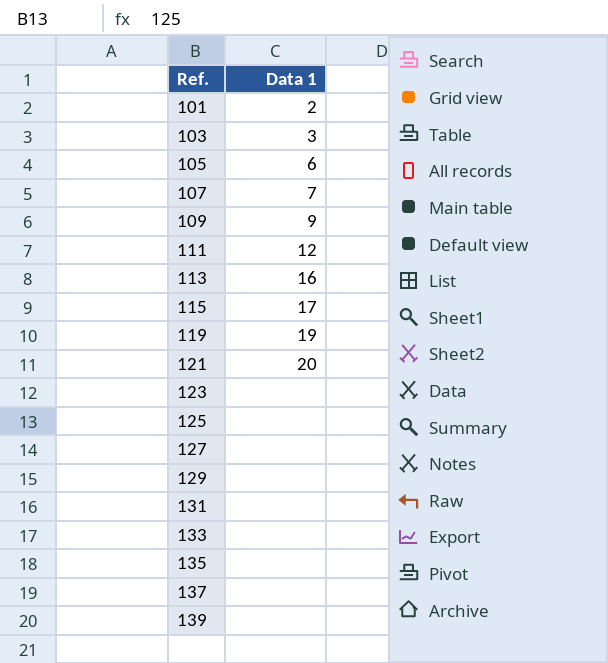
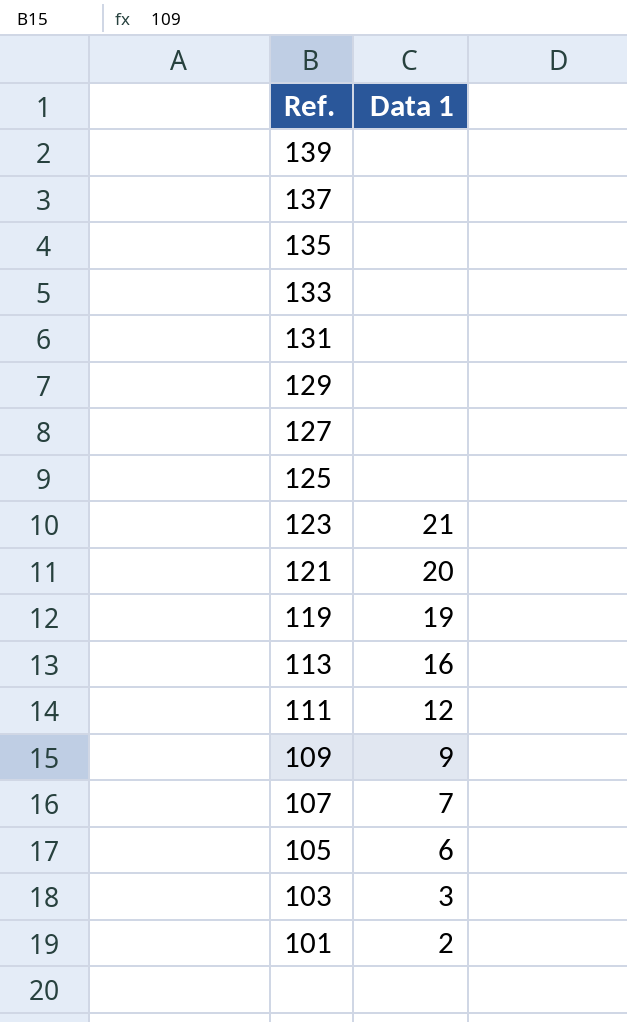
row order: Ref. ascending -> Ref. descending
row 115: 17 -> none
123 | Data 1: none -> 21

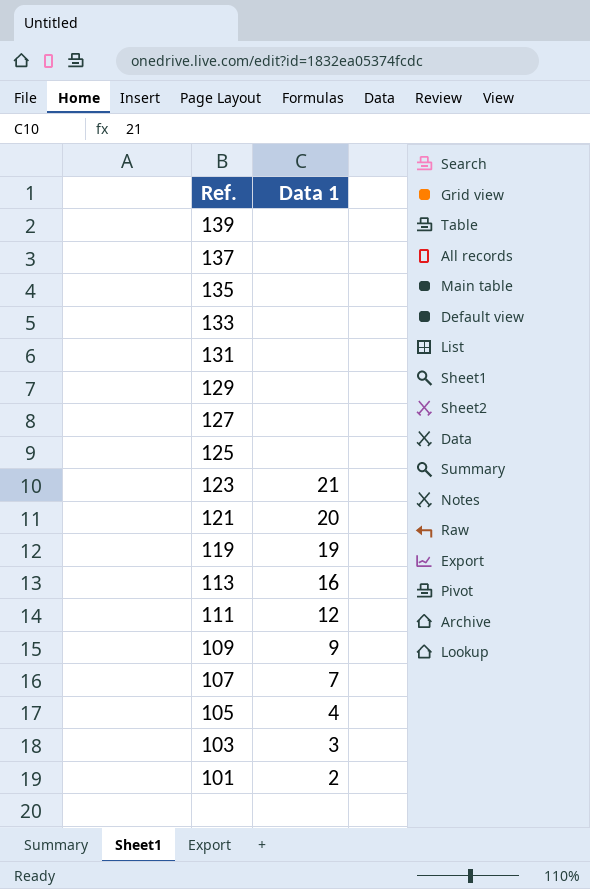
105 | Data 1: 6 -> 4

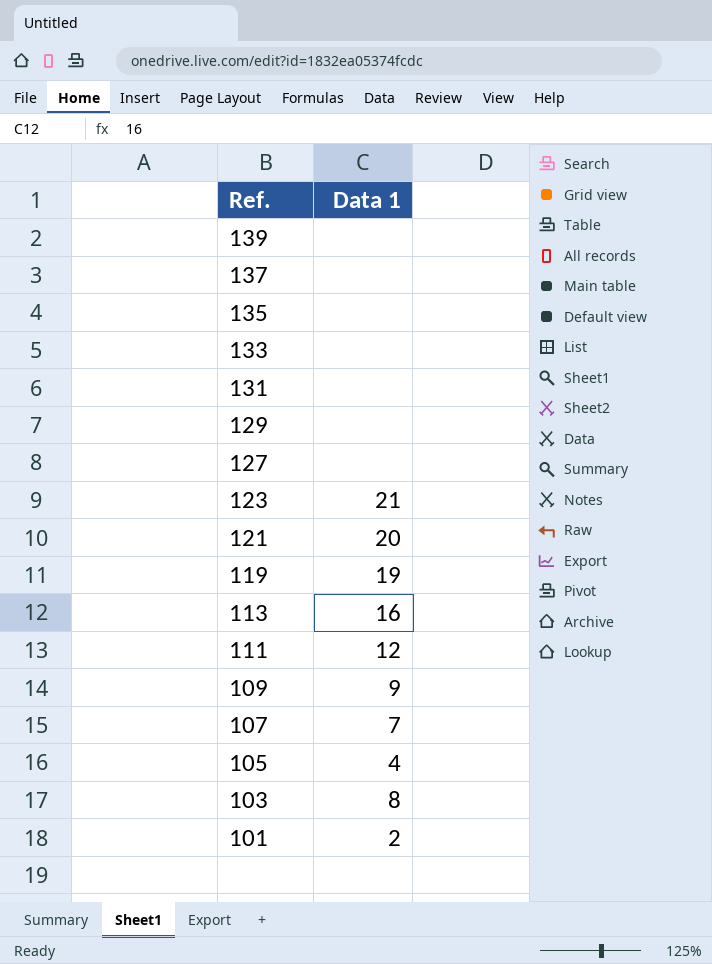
row 125: none -> none
103 | Data 1: 3 -> 8

